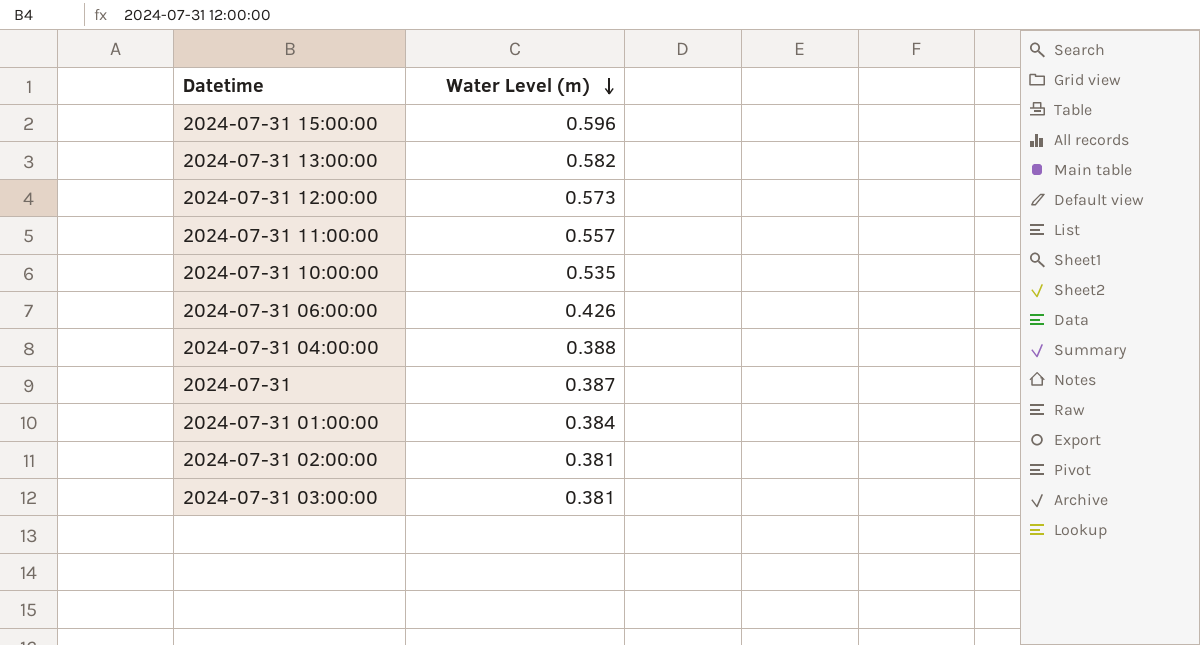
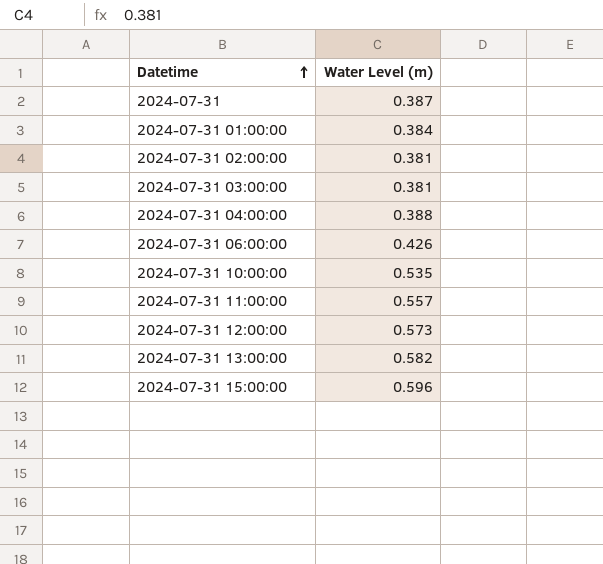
row order: Water Level (m) descending -> Datetime ascending

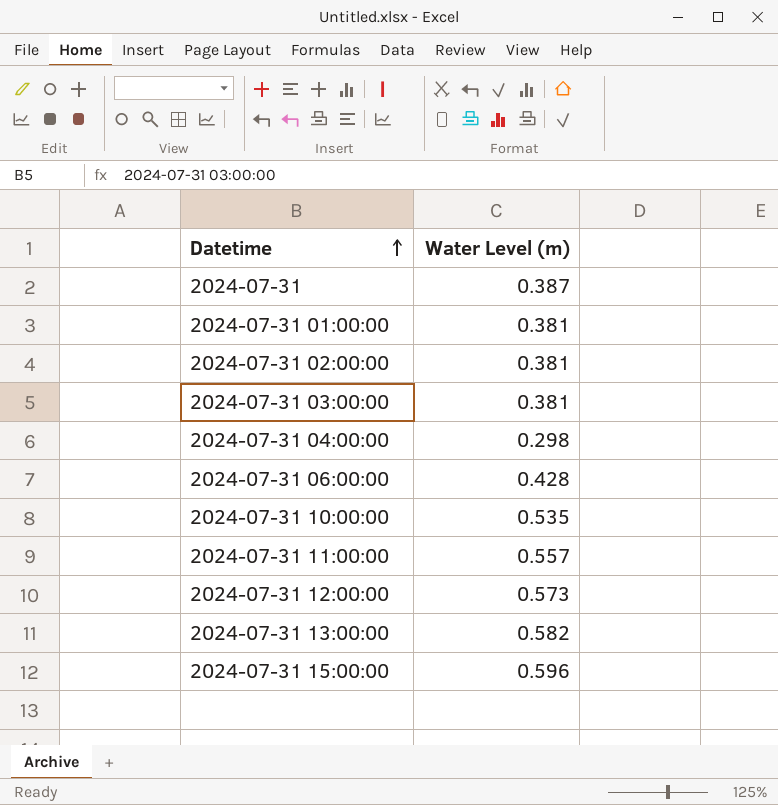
2024-07-31 01:00:00 | Water Level (m): 0.384 -> 0.381
2024-07-31 04:00:00 | Water Level (m): 0.388 -> 0.298
2024-07-31 06:00:00 | Water Level (m): 0.426 -> 0.428

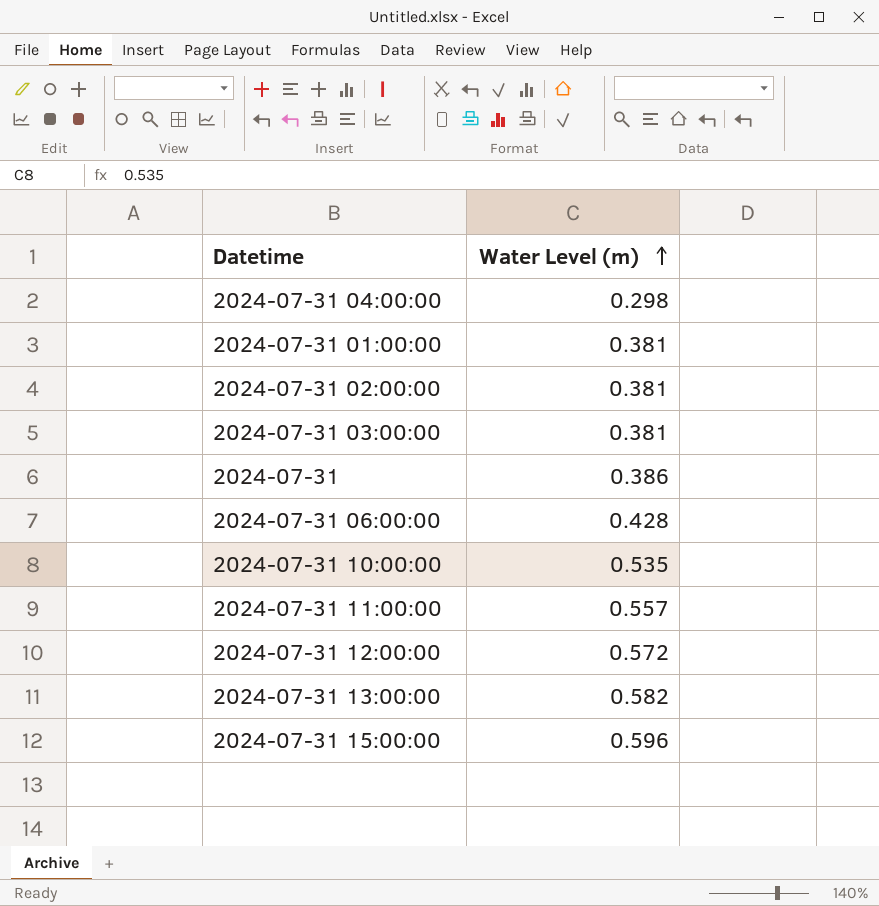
row order: Datetime ascending -> Water Level (m) ascending
2024-07-31 | Water Level (m): 0.387 -> 0.386
2024-07-31 12:00:00 | Water Level (m): 0.573 -> 0.572

